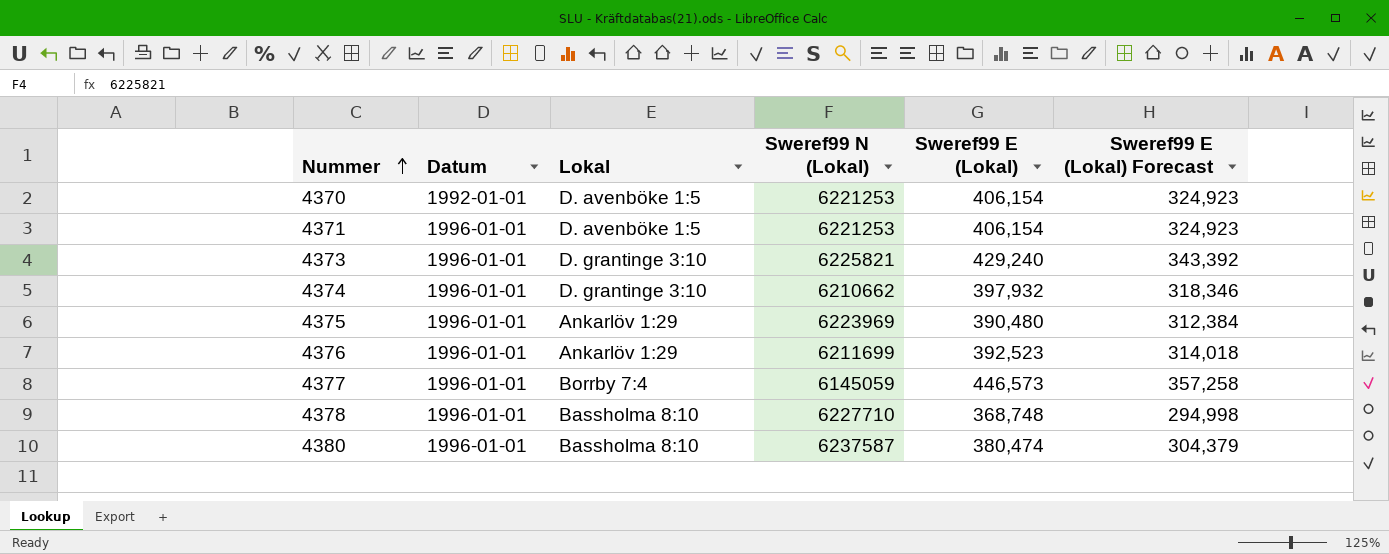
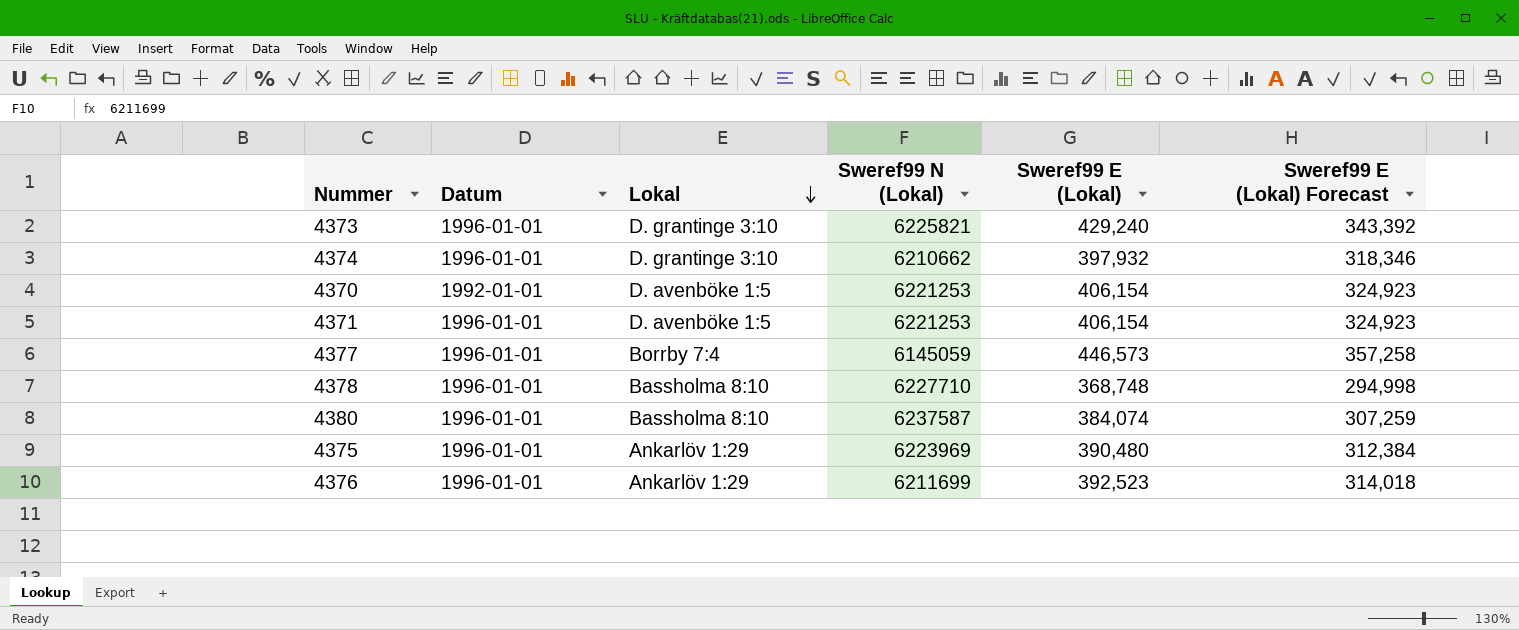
row order: Nummer ascending -> Lokal descending
4380 | Sweref99 E (Lokal): 380,474 -> 384,074
4380 | Sweref99 E (Lokal) Forecast: 304,379 -> 307,259

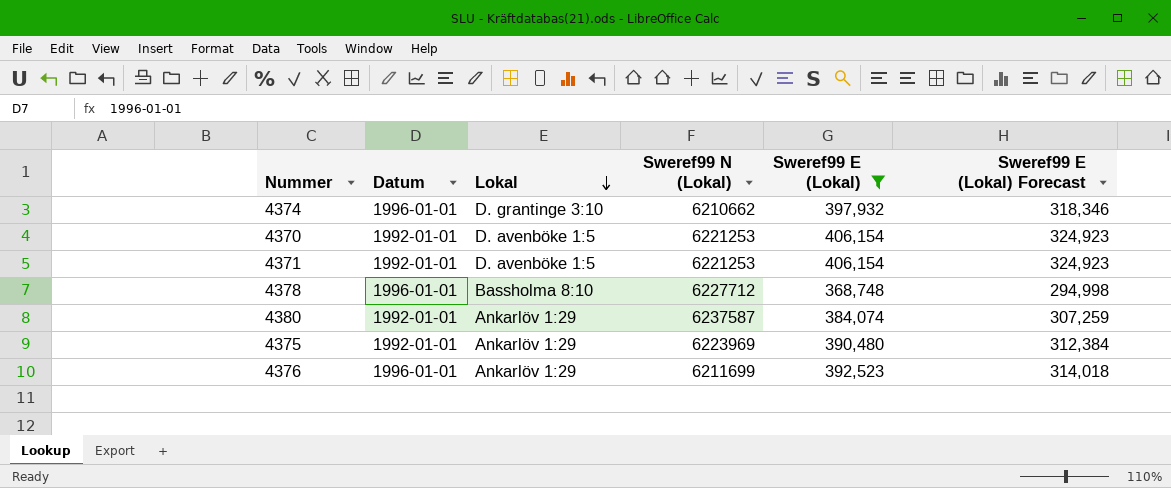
filter: none -> Sweref99 E (Lokal) <= 406,154
4371 | Datum: 1996-01-01 -> 1992-01-01
4378 | Sweref99 N (Lokal): 6227710 -> 6227712
4380 | Datum: 1996-01-01 -> 1992-01-01
4380 | Lokal: Bassholma 8:10 -> Ankarlöv 1:29
4375 | Datum: 1996-01-01 -> 1992-01-01

